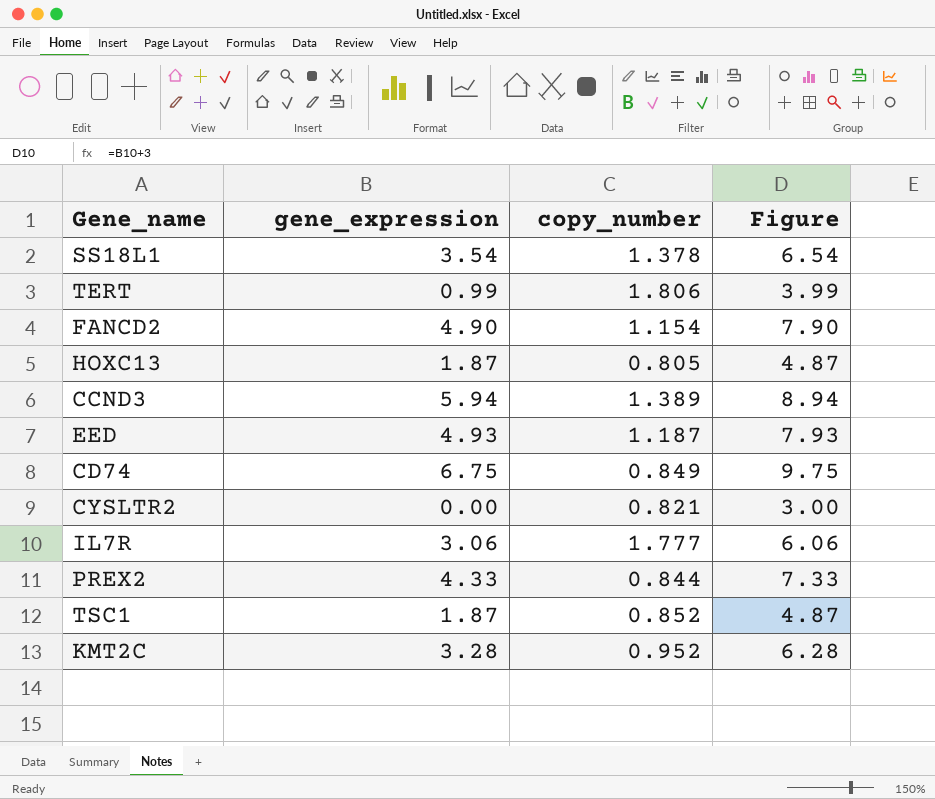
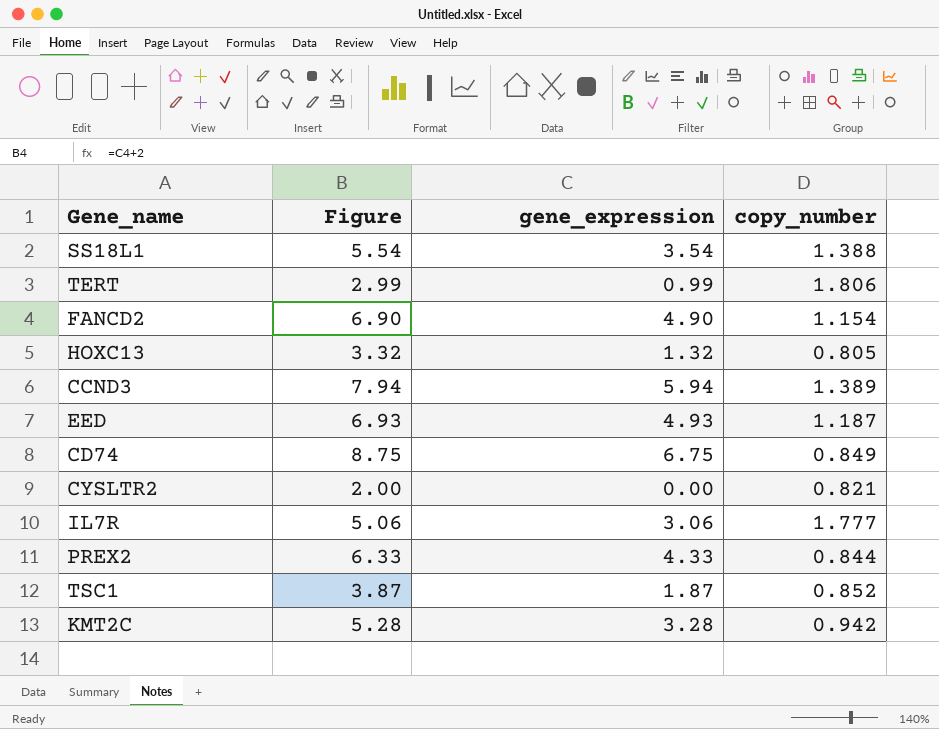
column Figure | formula: [gene_expression] + 3 -> [gene_expression] + 2
column Figure | position: 4 -> 2
SS18L1 | copy_number: 1.378 -> 1.388
HOXC13 | gene_expression: 1.87 -> 1.32
KMT2C | copy_number: 0.952 -> 0.942

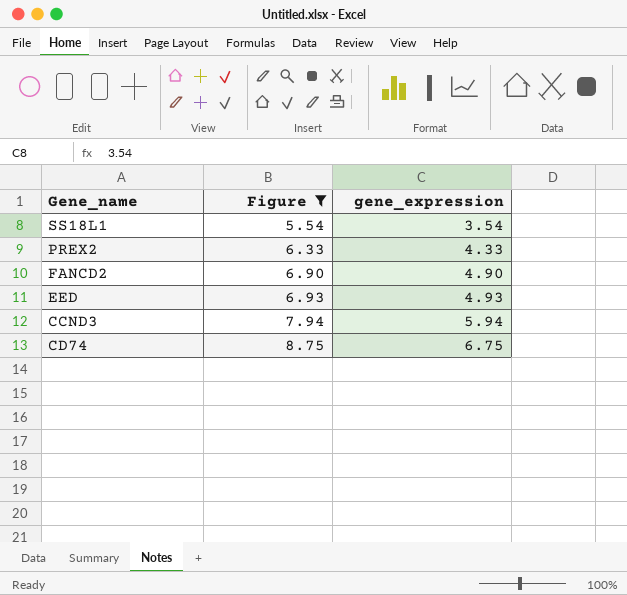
filter: none -> Figure >= 5.54
row order: none -> Figure ascending
column copy_number | position: 4 -> none

